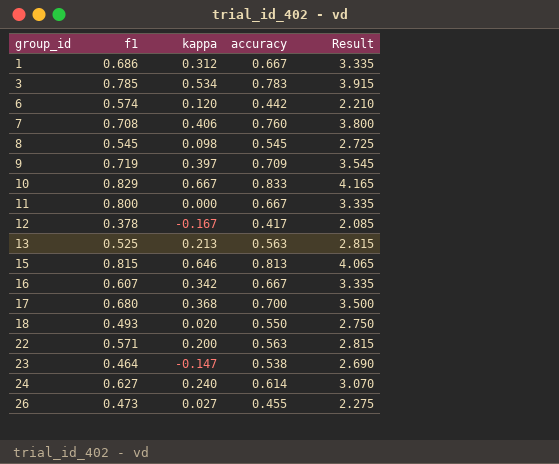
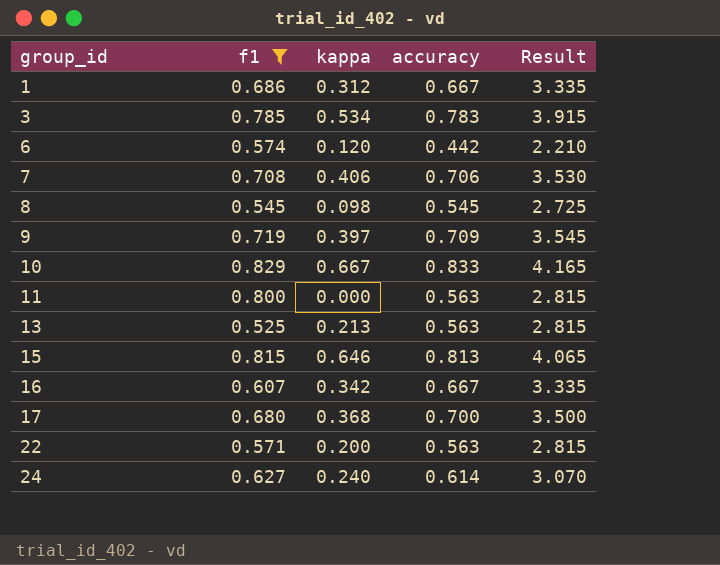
filter: none -> f1 >= 0.525
7 | accuracy: 0.760 -> 0.706
7 | Result: 3.800 -> 3.530
11 | accuracy: 0.667 -> 0.563
11 | Result: 3.335 -> 2.815

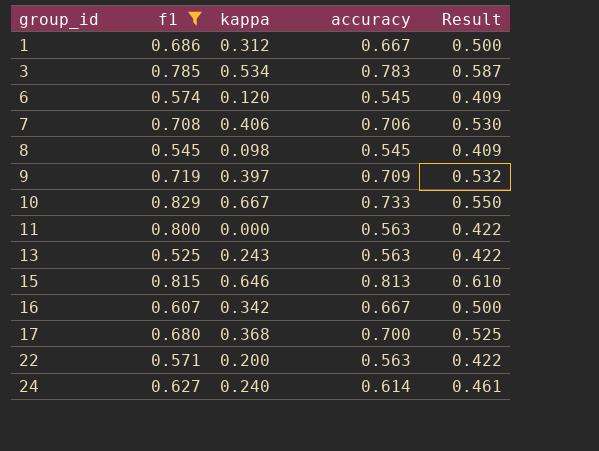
column Result | formula: [accuracy] * 5 -> [accuracy] * 0.75
6 | accuracy: 0.442 -> 0.545
10 | accuracy: 0.833 -> 0.733
13 | kappa: 0.213 -> 0.243

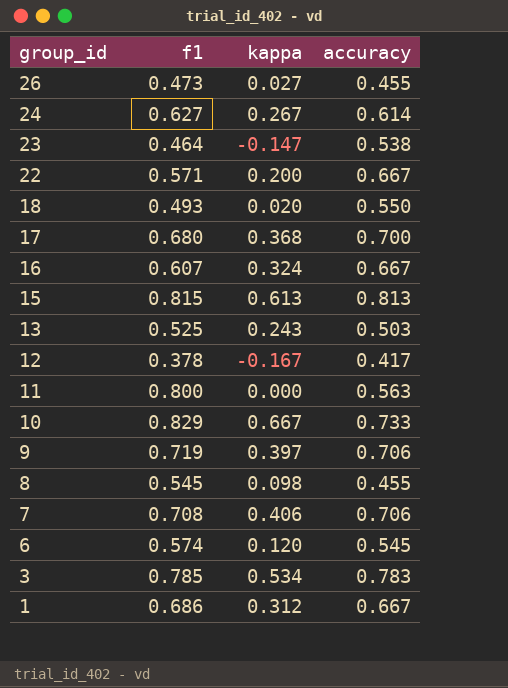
filter: f1 >= 0.525 -> none
row order: group_id ascending -> group_id descending
column Result | formula: [accuracy] * 0.75 -> none
24 | kappa: 0.240 -> 0.267
22 | accuracy: 0.563 -> 0.667
16 | kappa: 0.342 -> 0.324
15 | kappa: 0.646 -> 0.613
13 | accuracy: 0.563 -> 0.503
9 | accuracy: 0.709 -> 0.706
8 | accuracy: 0.545 -> 0.455

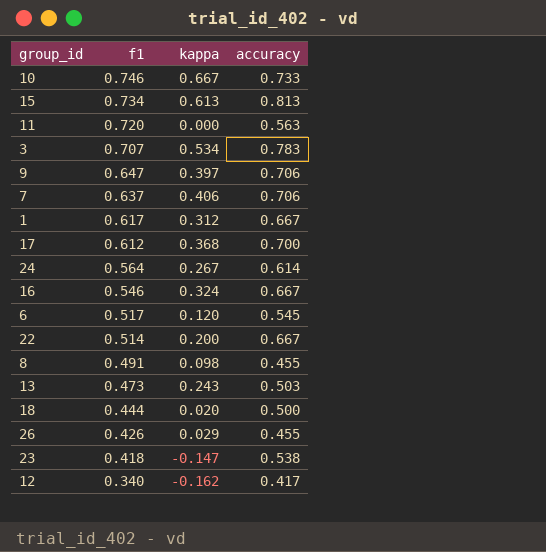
row order: group_id descending -> f1 descending
10 | f1: 0.829 -> 0.746
15 | f1: 0.815 -> 0.734
11 | f1: 0.800 -> 0.720
3 | f1: 0.785 -> 0.707
9 | f1: 0.719 -> 0.647
7 | f1: 0.708 -> 0.637
1 | f1: 0.686 -> 0.617
17 | f1: 0.680 -> 0.612
24 | f1: 0.627 -> 0.564
16 | f1: 0.607 -> 0.546
6 | f1: 0.574 -> 0.517
22 | f1: 0.571 -> 0.514
8 | f1: 0.545 -> 0.491
13 | f1: 0.525 -> 0.473
18 | f1: 0.493 -> 0.444
18 | accuracy: 0.550 -> 0.500
26 | f1: 0.473 -> 0.426
26 | kappa: 0.027 -> 0.029
23 | f1: 0.464 -> 0.418
12 | f1: 0.378 -> 0.340
12 | kappa: -0.167 -> -0.162

